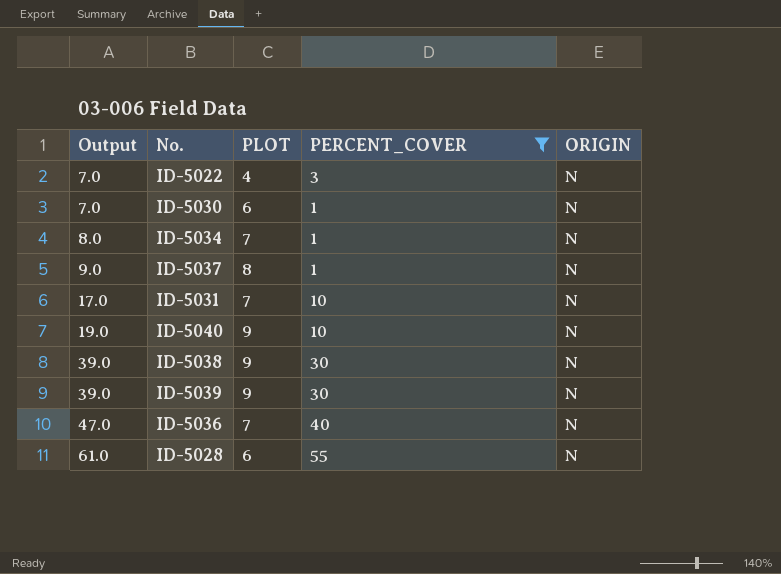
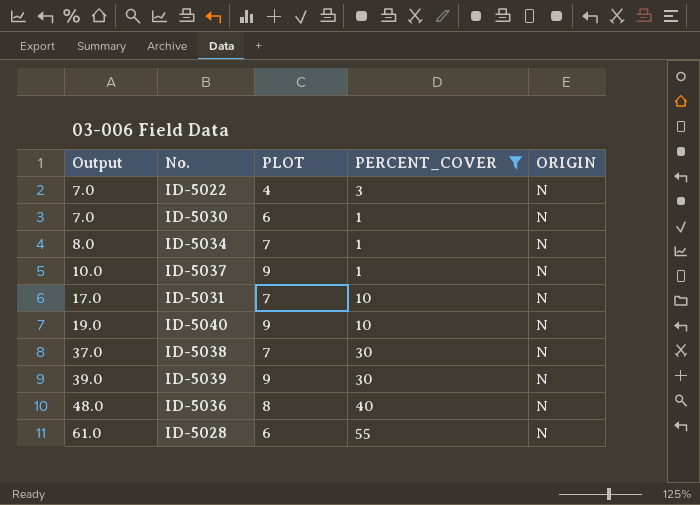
ID-5037 | Output: 9.0 -> 10.0
ID-5037 | PLOT: 8 -> 9
ID-5038 | Output: 39.0 -> 37.0
ID-5038 | PLOT: 9 -> 7
ID-5036 | Output: 47.0 -> 48.0
ID-5036 | PLOT: 7 -> 8

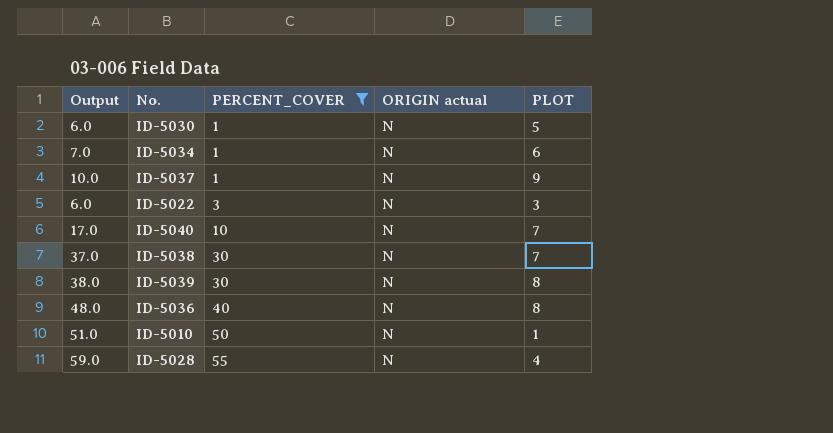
row order: Output ascending -> PERCENT_COVER ascending
column name: ORIGIN -> ORIGIN actual
column PLOT | position: 3 -> 5
row ID-5031: 17.0 | 7 | 10 | N -> none
ID-5030 | Output: 7.0 -> 6.0
ID-5030 | PLOT: 6 -> 5
ID-5034 | Output: 8.0 -> 7.0
ID-5034 | PLOT: 7 -> 6
ID-5022 | Output: 7.0 -> 6.0
ID-5022 | PLOT: 4 -> 3
ID-5040 | Output: 19.0 -> 17.0
ID-5040 | PLOT: 9 -> 7
ID-5039 | Output: 39.0 -> 38.0
ID-5039 | PLOT: 9 -> 8
row ID-5010: none -> 51.0 | 50 | N | 1
ID-5028 | Output: 61.0 -> 59.0
ID-5028 | PLOT: 6 -> 4

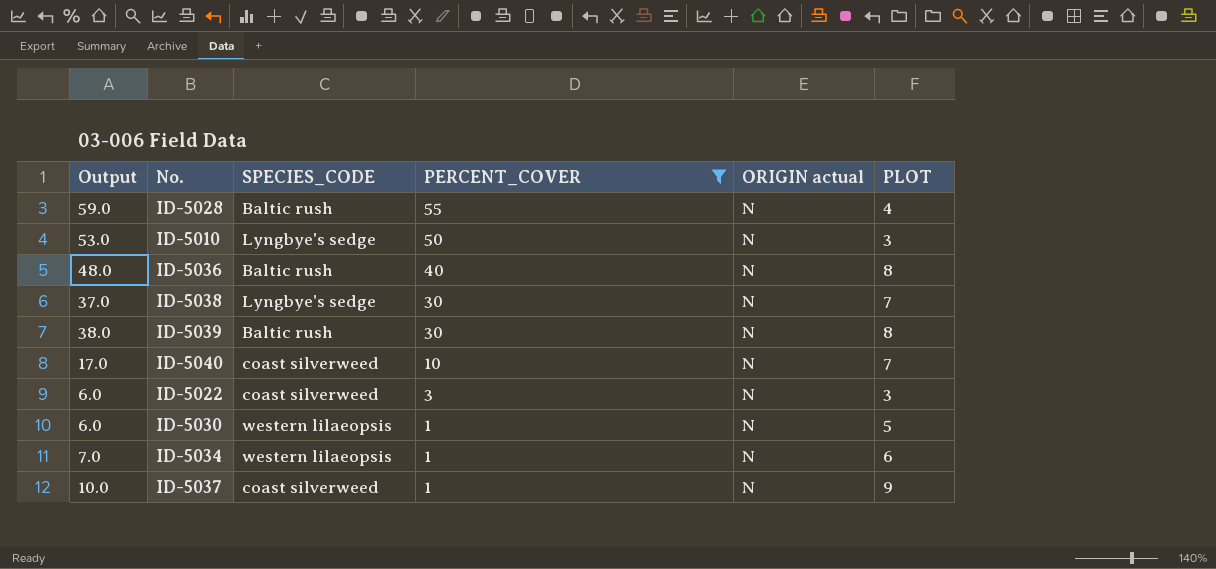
row order: PERCENT_COVER ascending -> PERCENT_COVER descending
column SPECIES_CODE | position: none -> 3
ID-5010 | Output: 51.0 -> 53.0
ID-5010 | PLOT: 1 -> 3

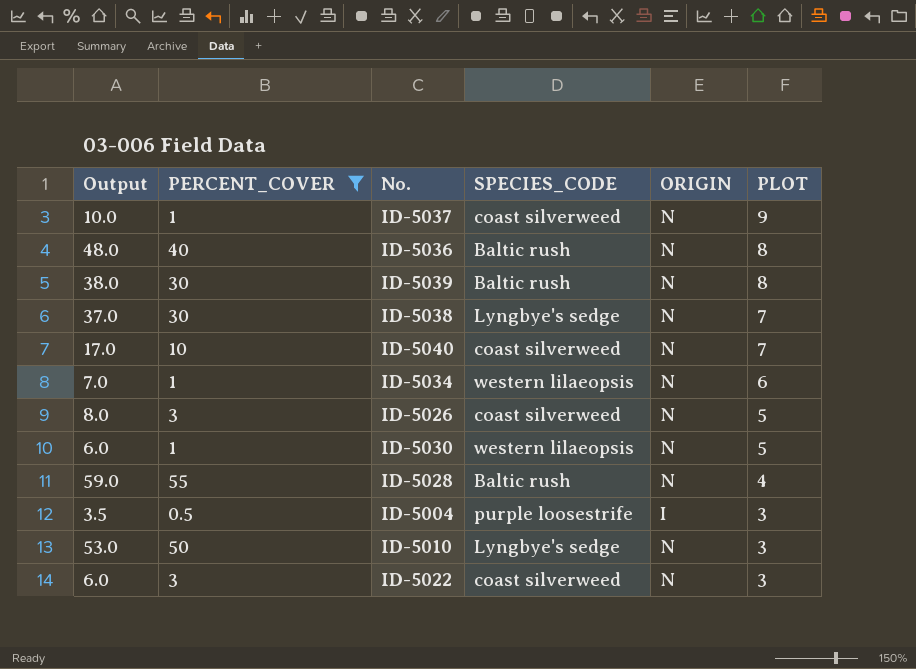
row order: PERCENT_COVER descending -> PLOT descending
column PERCENT_COVER | position: 4 -> 2
column name: ORIGIN actual -> ORIGIN
row ID-5026: none -> 8.0 | 3 | coast silverweed | N | 5
row ID-5004: none -> 3.5 | 0.5 | purple loosestrife | I | 3

